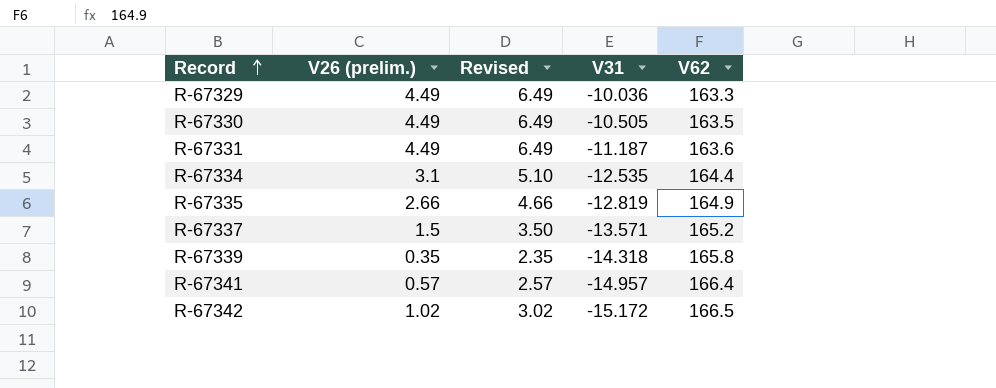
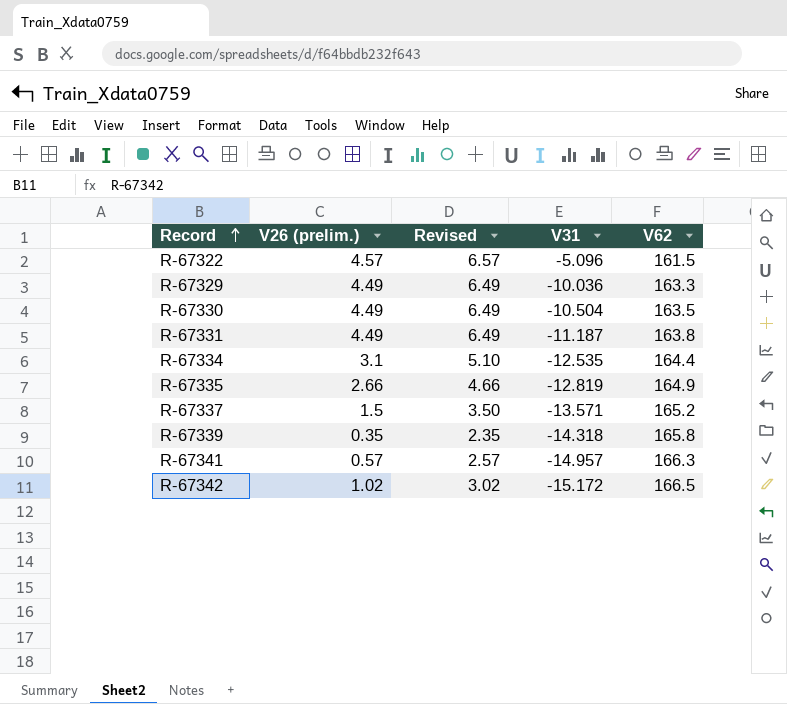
row R-67322: none -> 4.57 | 6.57 | -5.096 | 161.5
R-67330 | V31: -10.505 -> -10.504
R-67331 | V62: 163.6 -> 163.8
R-67341 | V62: 166.4 -> 166.3

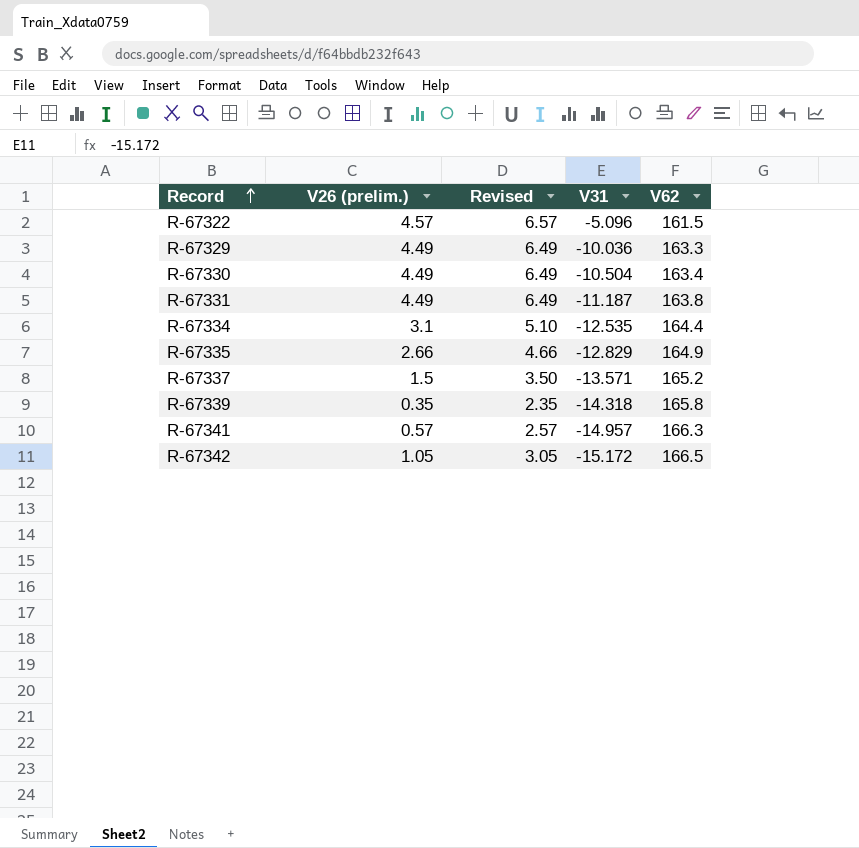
R-67330 | V62: 163.5 -> 163.4
R-67335 | V31: -12.819 -> -12.829
R-67342 | V26 (prelim.): 1.02 -> 1.05
R-67342 | Revised: 3.02 -> 3.05

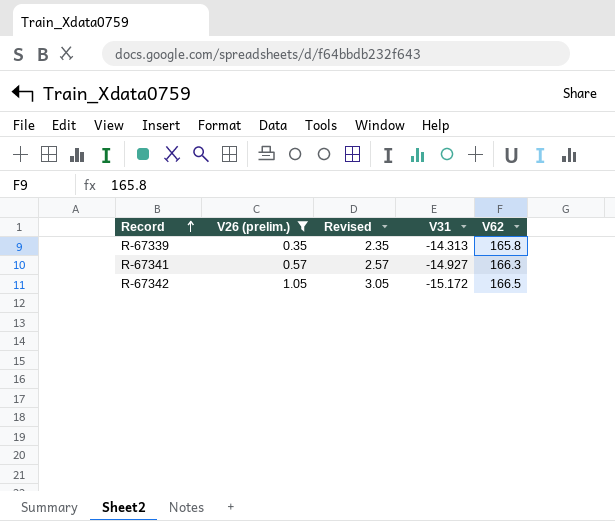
filter: none -> V26 (prelim.) <= 1.05
R-67339 | V31: -14.318 -> -14.313
R-67341 | V31: -14.957 -> -14.927

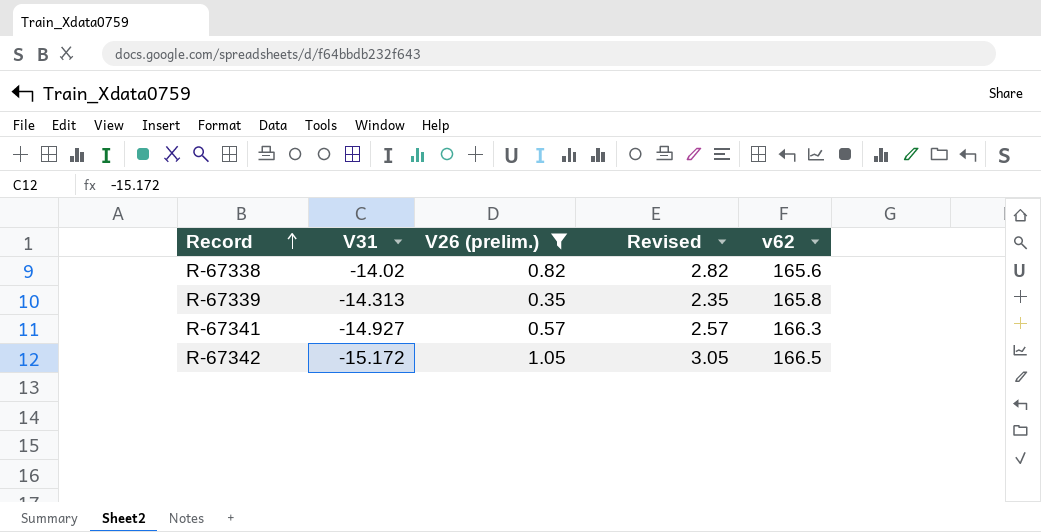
column V31 | position: 4 -> 2
column name: V62 -> v62
row R-67338: none -> -14.02 | 0.82 | 2.82 | 165.6

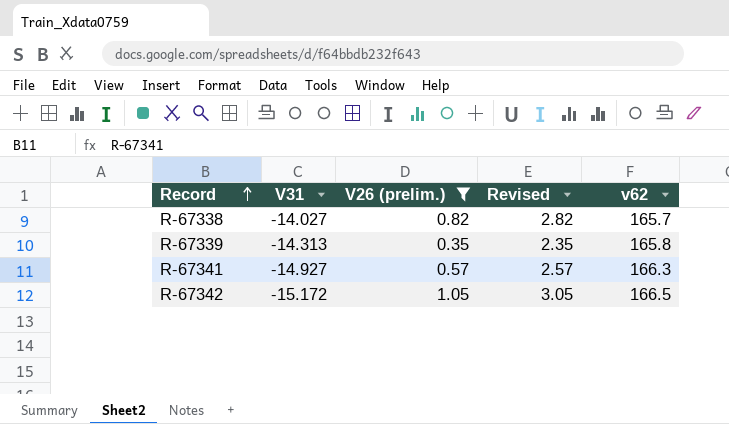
R-67338 | V31: -14.02 -> -14.027
R-67338 | v62: 165.6 -> 165.7

